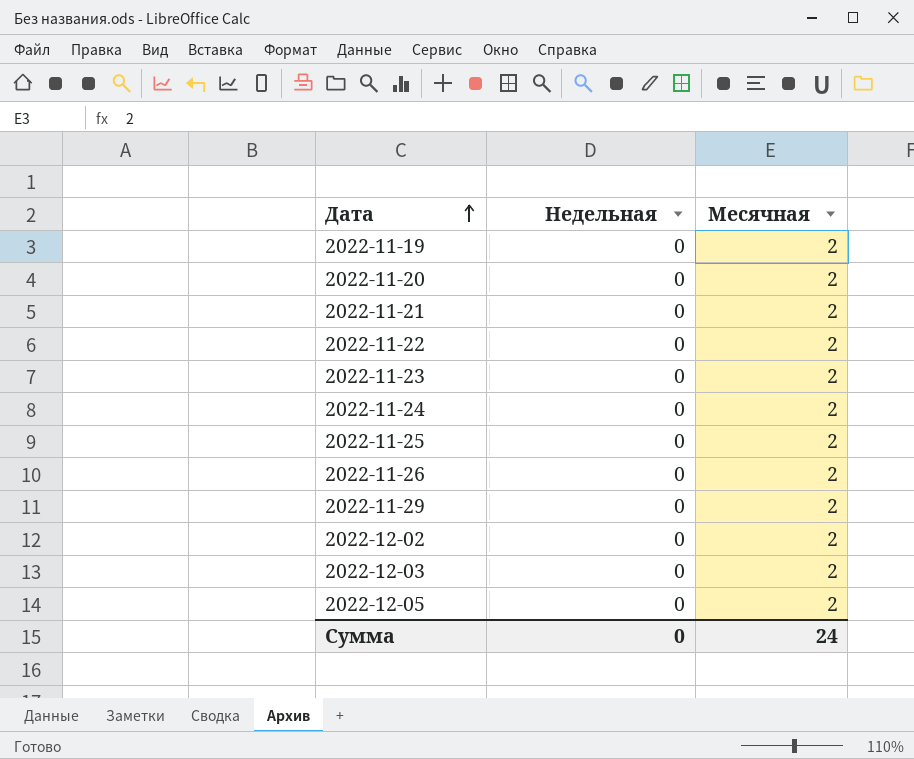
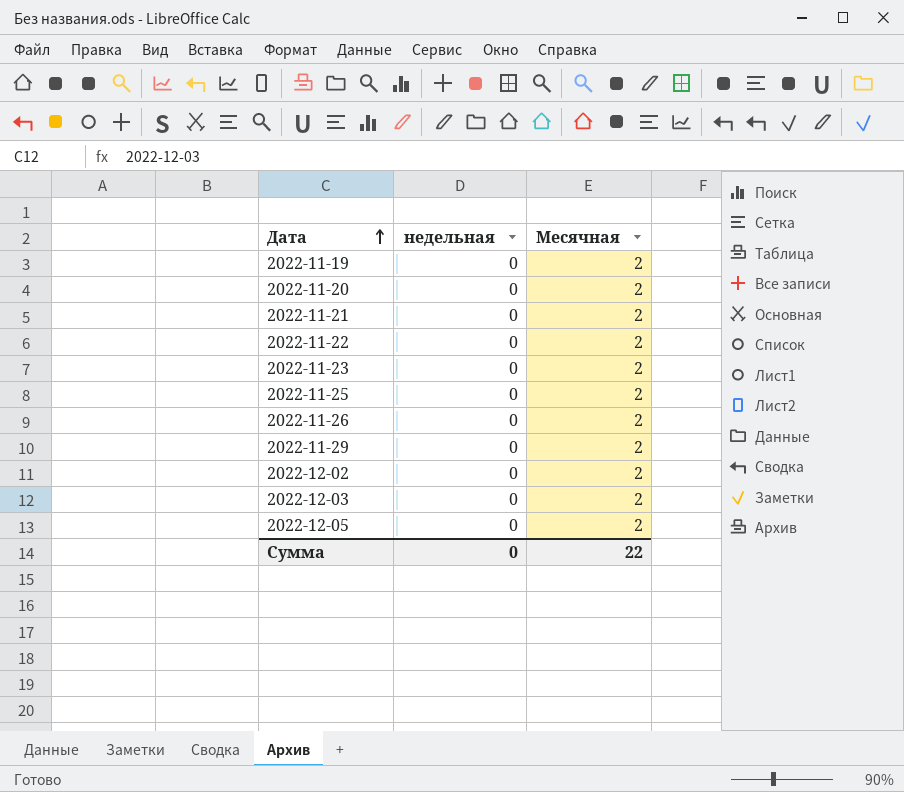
column name: Недельная -> недельная
row 2022-11-24: 0 | 2 -> none
Сумма | Месячная: 24 -> 22

